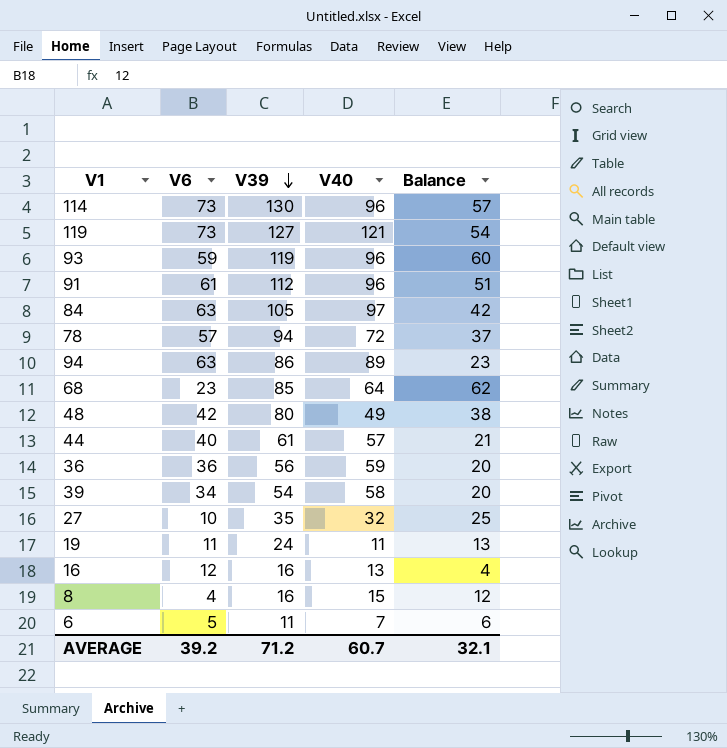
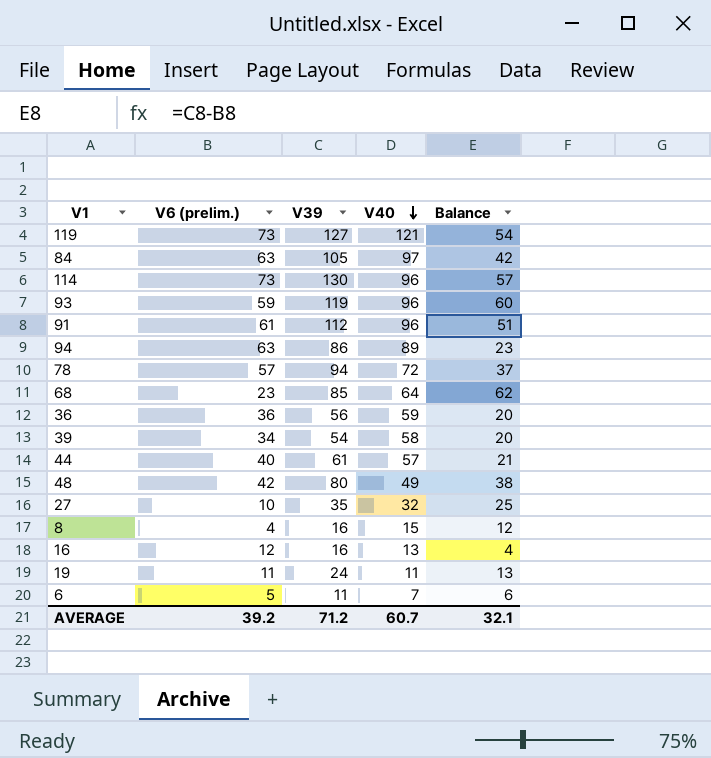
row order: V39 descending -> V40 descending
column name: V6 -> V6 (prelim.)

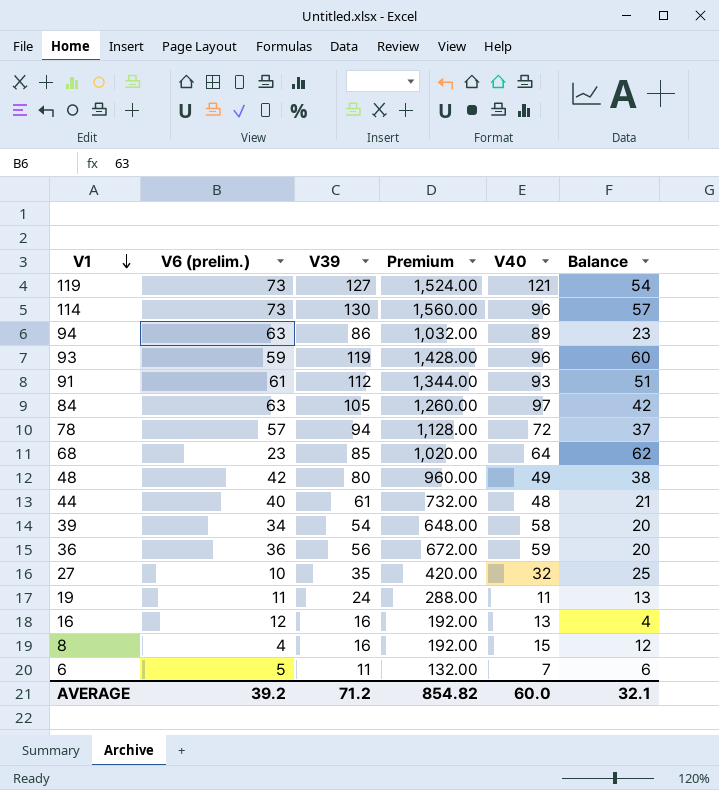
row order: V40 descending -> V1 descending
column Premium | formula: none -> [V39] * 12
91 | V40: 96 -> 93
44 | V40: 57 -> 48
AVERAGE | V40: 60.7 -> 60.0

